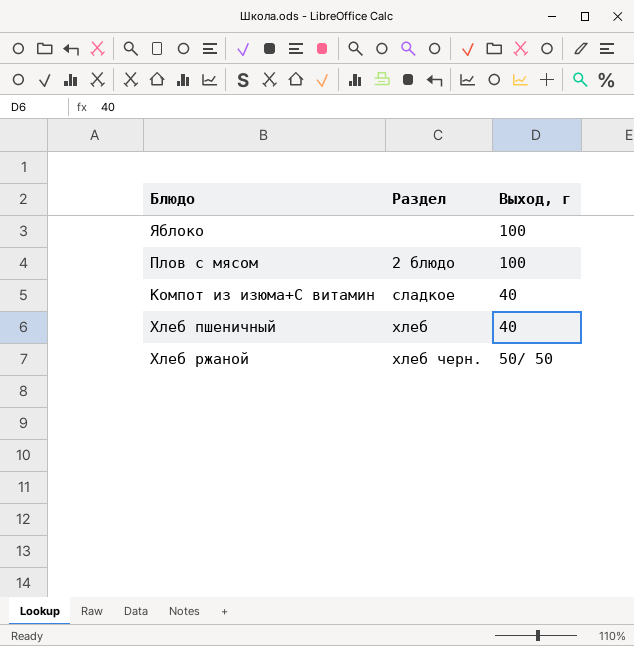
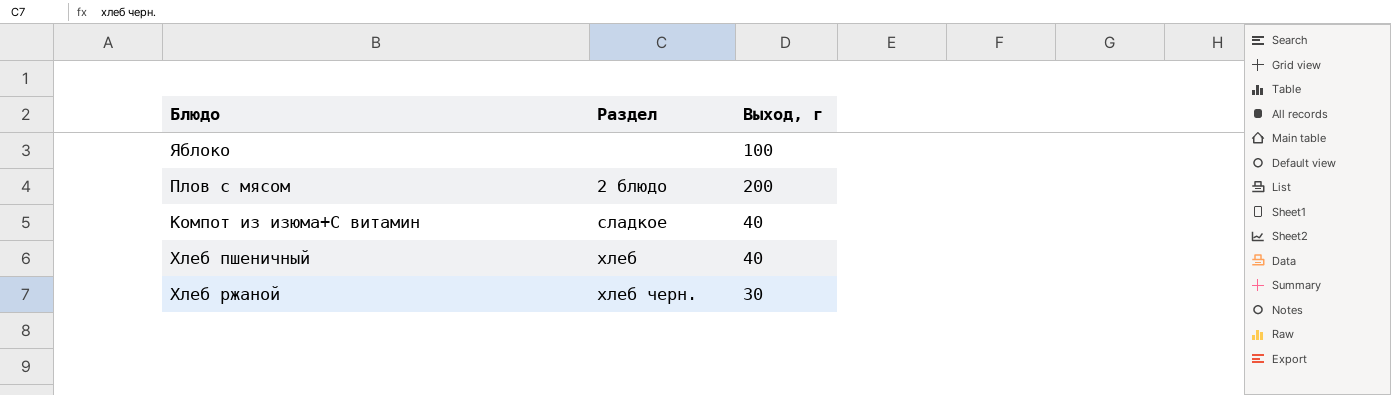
Плов с мясом | Выход, г: 100 -> 200
Хлеб ржаной | Выход, г: 50/ 50 -> 30

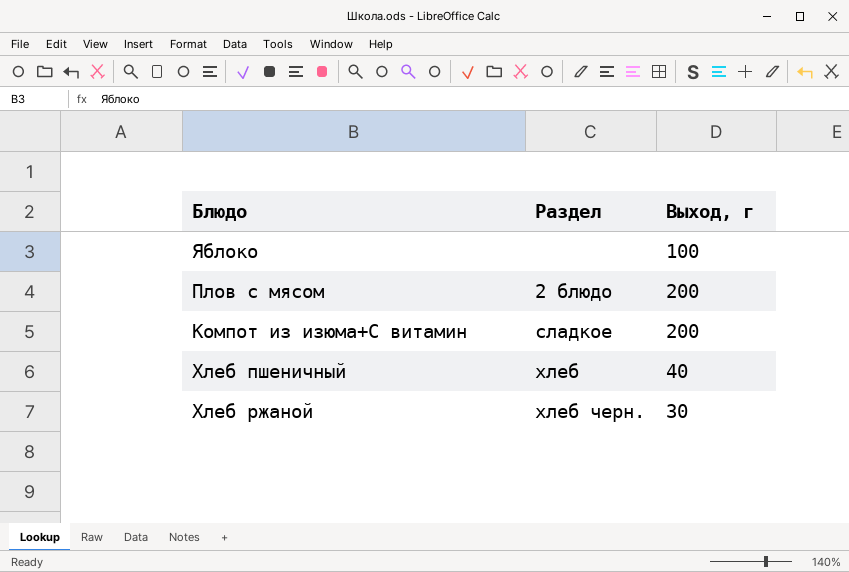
Компот из изюма+С витамин | Выход, г: 40 -> 200

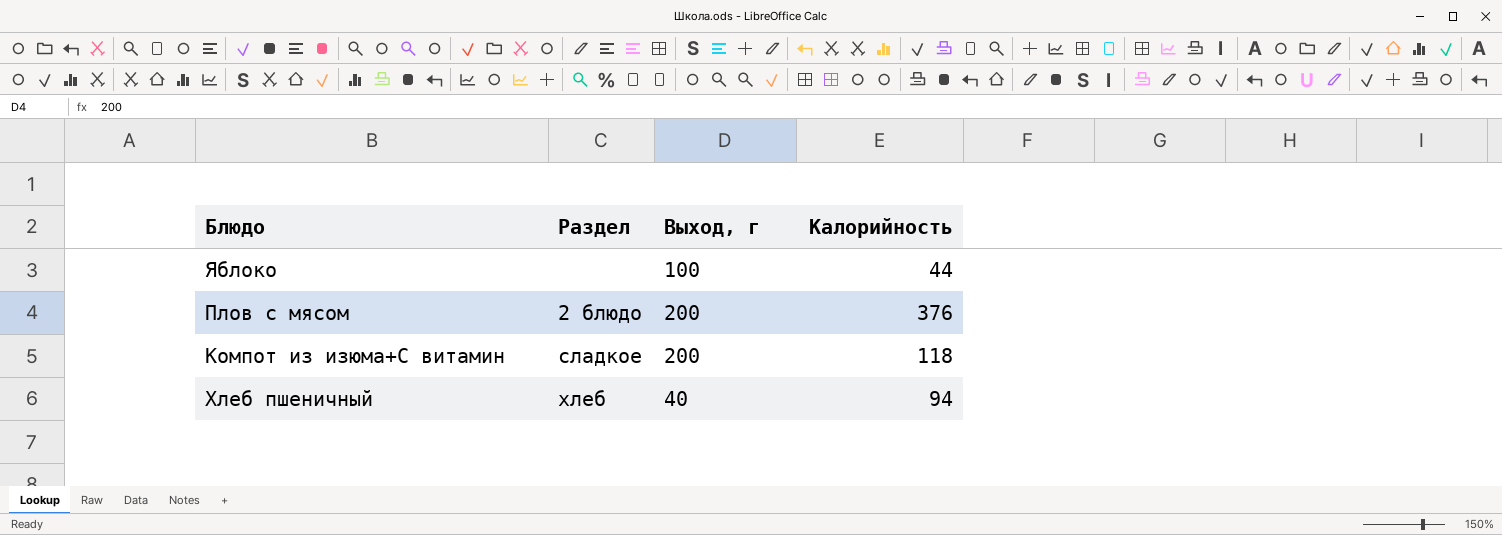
column Калорийность | position: none -> 4
row Хлеб ржаной: хлеб черн. | 30 -> none

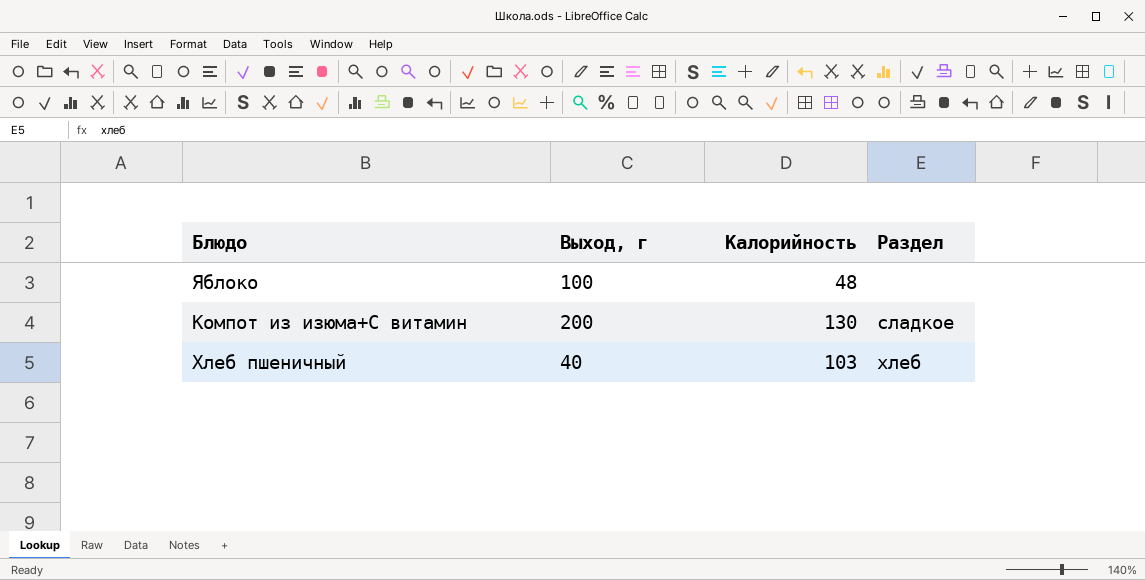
column Раздел | position: 2 -> 4
row Плов с мясом: 2 блюдо | 200 | 376 -> none
Яблоко | Калорийность: 44 -> 48
Компот из изюма+С витамин | Калорийность: 118 -> 130
Хлеб пшеничный | Калорийность: 94 -> 103

